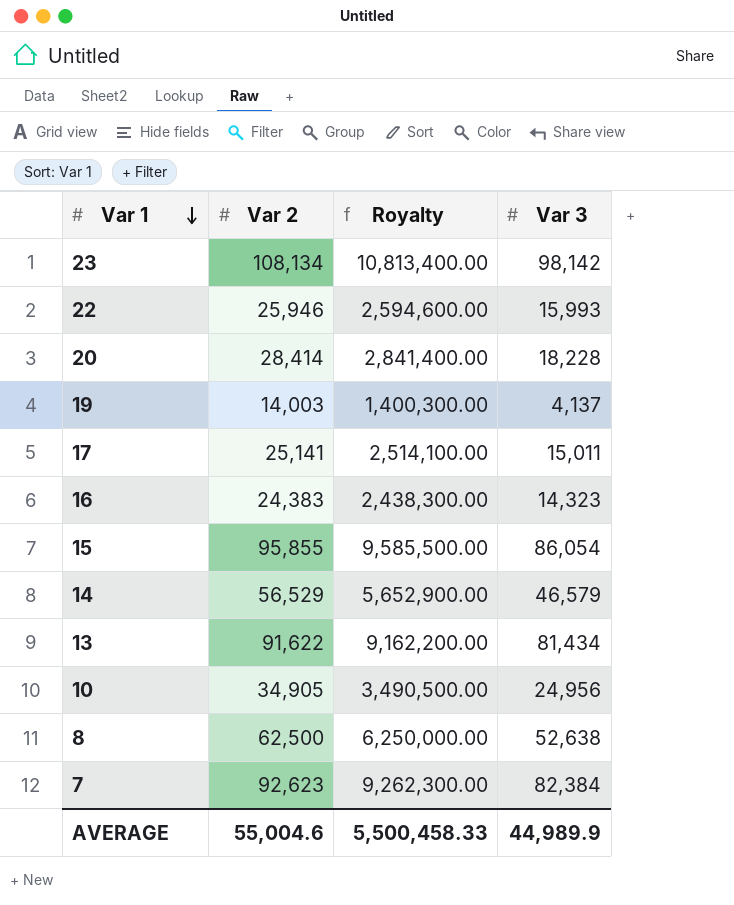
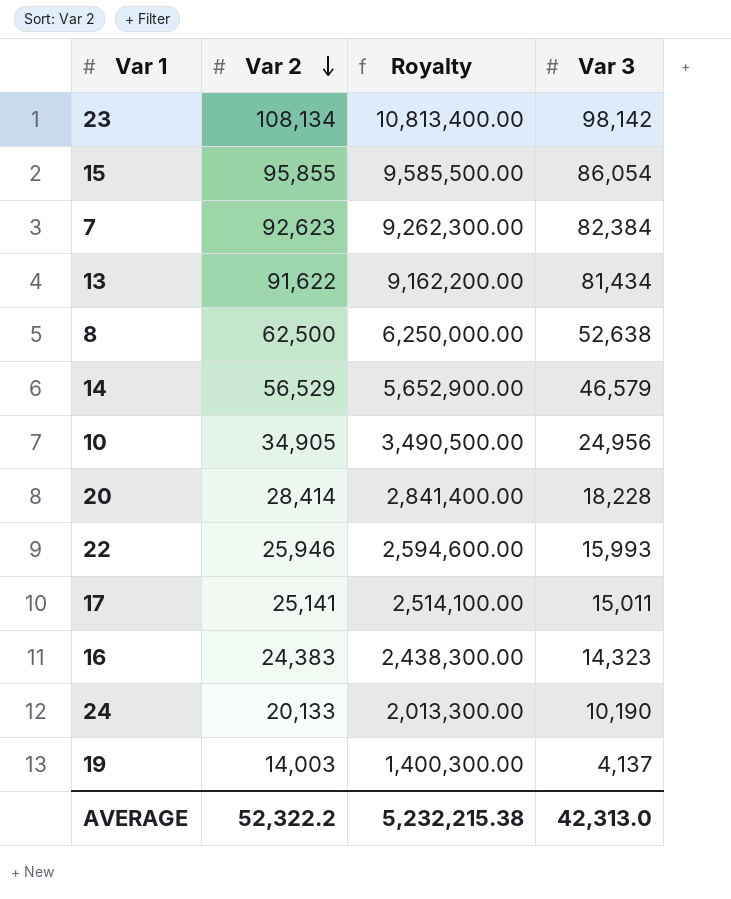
row order: Var 1 descending -> Var 2 descending
row 24: none -> 20,133 | 2,013,300.00 | 10,190
AVERAGE | Var 2: 55,004.6 -> 52,322.2
AVERAGE | Royalty: 5,500,458.33 -> 5,232,215.38
AVERAGE | Var 3: 44,989.9 -> 42,313.0

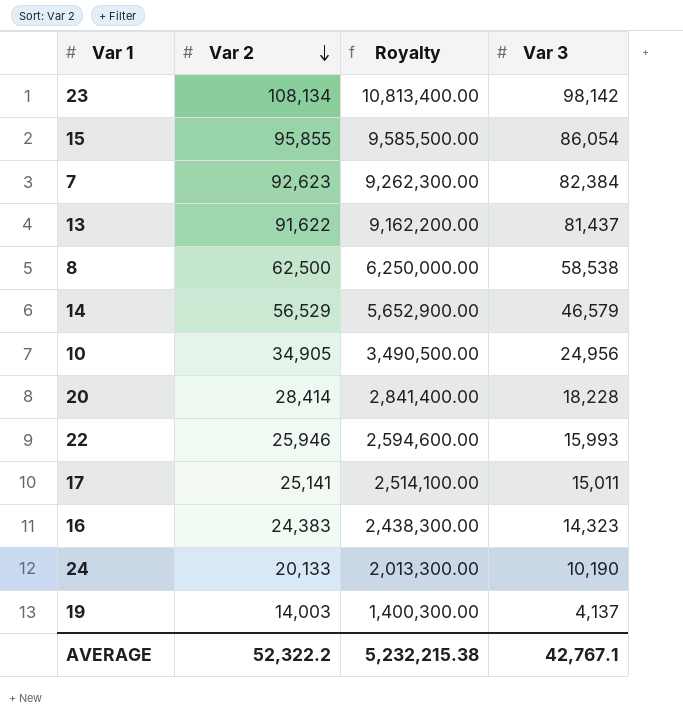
13 | Var 3: 81,434 -> 81,437
8 | Var 3: 52,638 -> 58,538
AVERAGE | Var 3: 42,313.0 -> 42,767.1

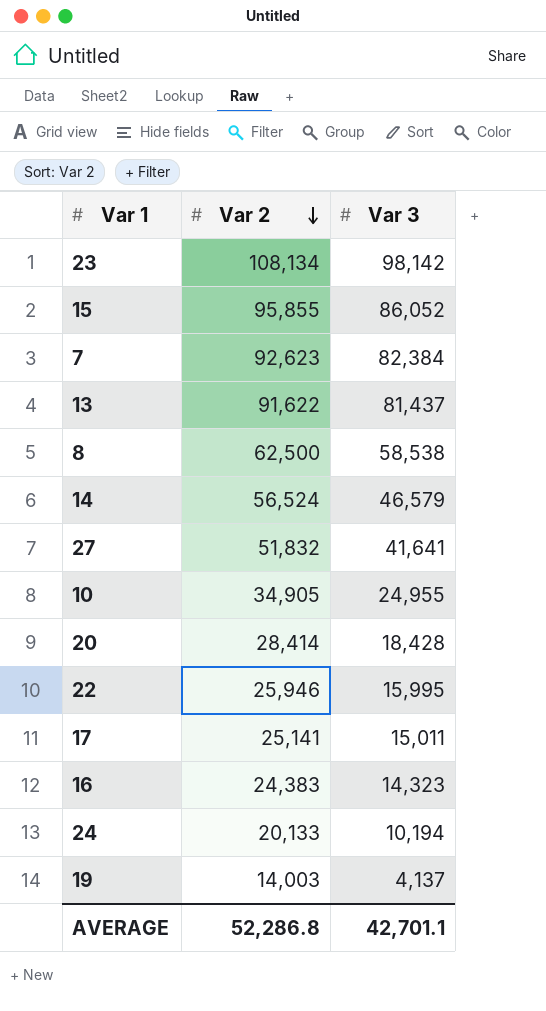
column Royalty | formula: [Var 2] * 100 -> none
15 | Var 3: 86,054 -> 86,052
14 | Var 2: 56,529 -> 56,524
row 27: none -> 51,832 | 41,641
10 | Var 3: 24,956 -> 24,955
20 | Var 3: 18,228 -> 18,428
22 | Var 3: 15,993 -> 15,995
24 | Var 3: 10,190 -> 10,194
AVERAGE | Var 2: 52,322.2 -> 52,286.8
AVERAGE | Var 3: 42,767.1 -> 42,701.1

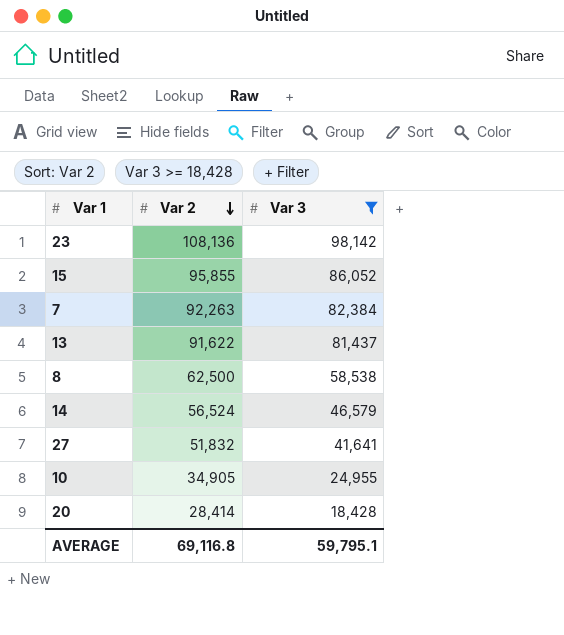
filter: none -> Var 3 >= 18,428
23 | Var 2: 108,134 -> 108,136
7 | Var 2: 92,623 -> 92,263
AVERAGE | Var 2: 52,286.8 -> 69,116.8
AVERAGE | Var 3: 42,701.1 -> 59,795.1

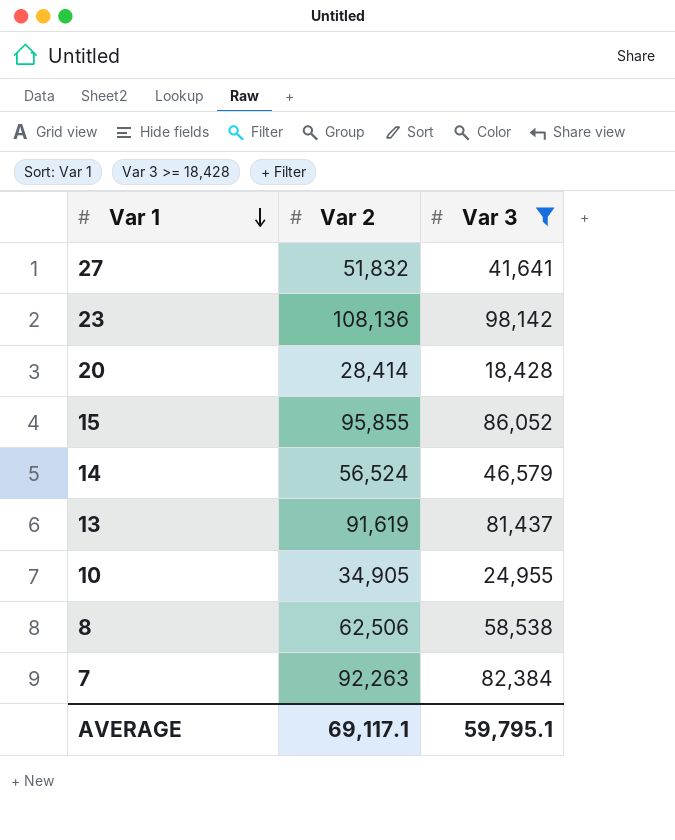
row order: Var 2 descending -> Var 1 descending
13 | Var 2: 91,622 -> 91,619
8 | Var 2: 62,500 -> 62,506
AVERAGE | Var 2: 69,116.8 -> 69,117.1

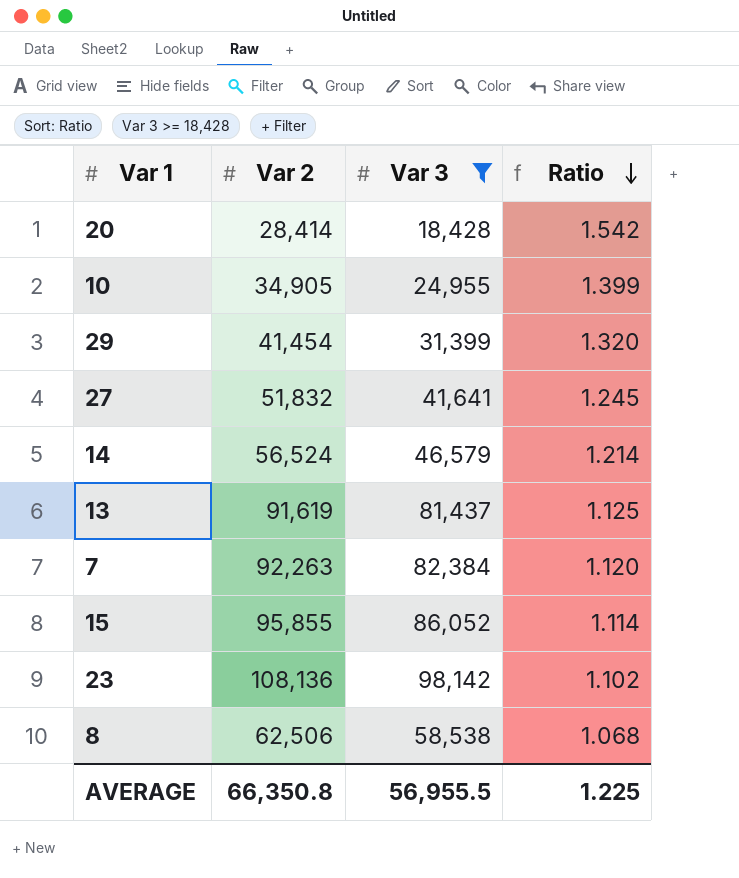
row order: Var 1 descending -> Ratio descending
column Ratio | formula: none -> [Var 2] / [Var 3]
row 29: none -> 41,454 | 31,399 | 1.320
AVERAGE | Var 2: 69,117.1 -> 66,350.8
AVERAGE | Var 3: 59,795.1 -> 56,955.5

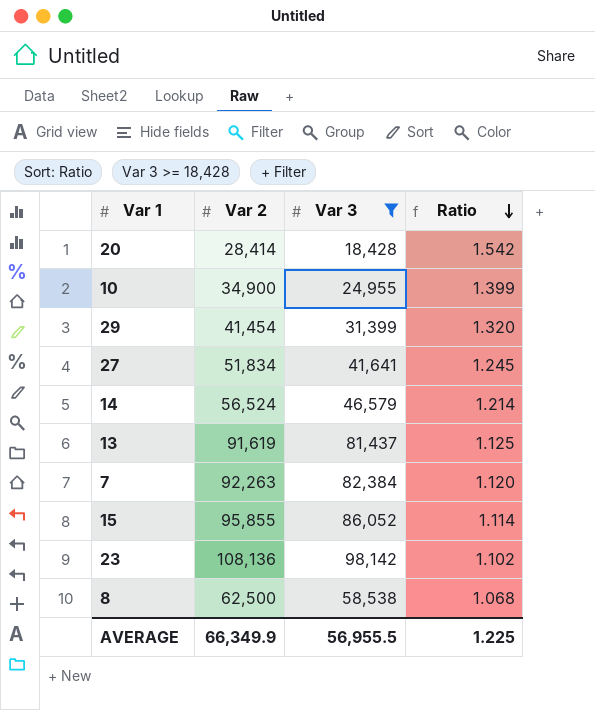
10 | Var 2: 34,905 -> 34,900
27 | Var 2: 51,832 -> 51,834
8 | Var 2: 62,506 -> 62,500
AVERAGE | Var 2: 66,350.8 -> 66,349.9

